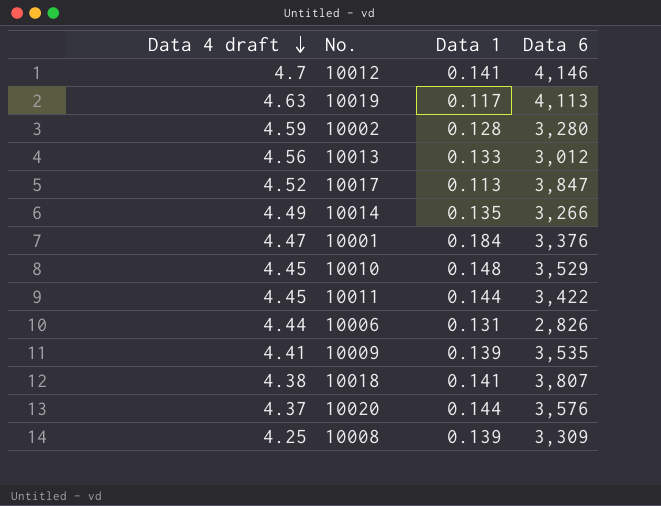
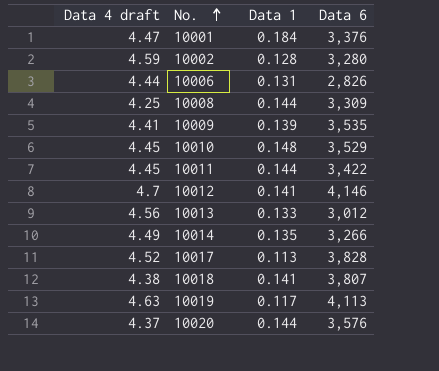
row order: Data 4 draft descending -> No. ascending
10008 | Data 1: 0.139 -> 0.144
10017 | Data 6: 3,847 -> 3,828

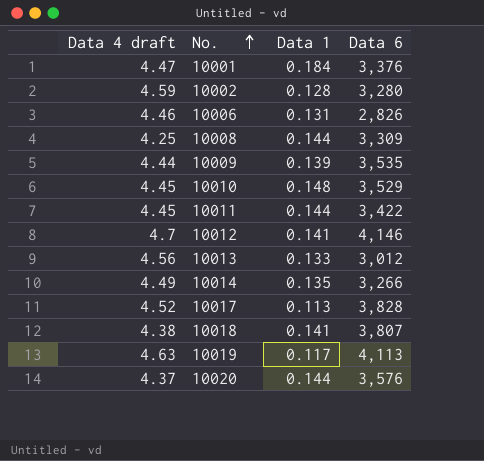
10006 | Data 4 draft: 4.44 -> 4.46
10009 | Data 4 draft: 4.41 -> 4.44

